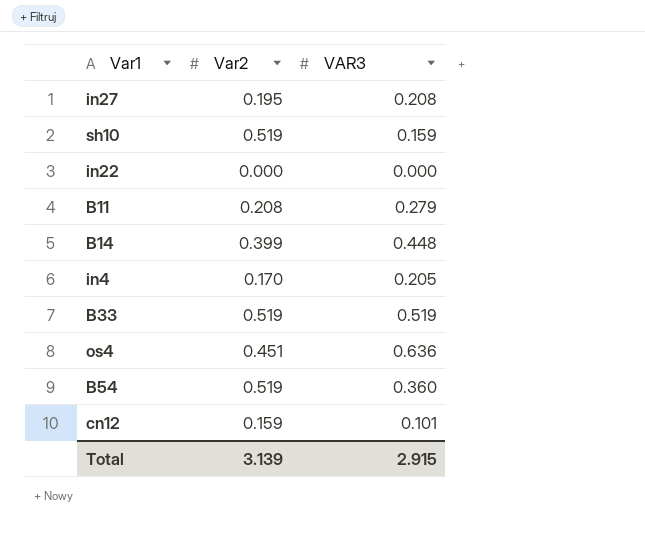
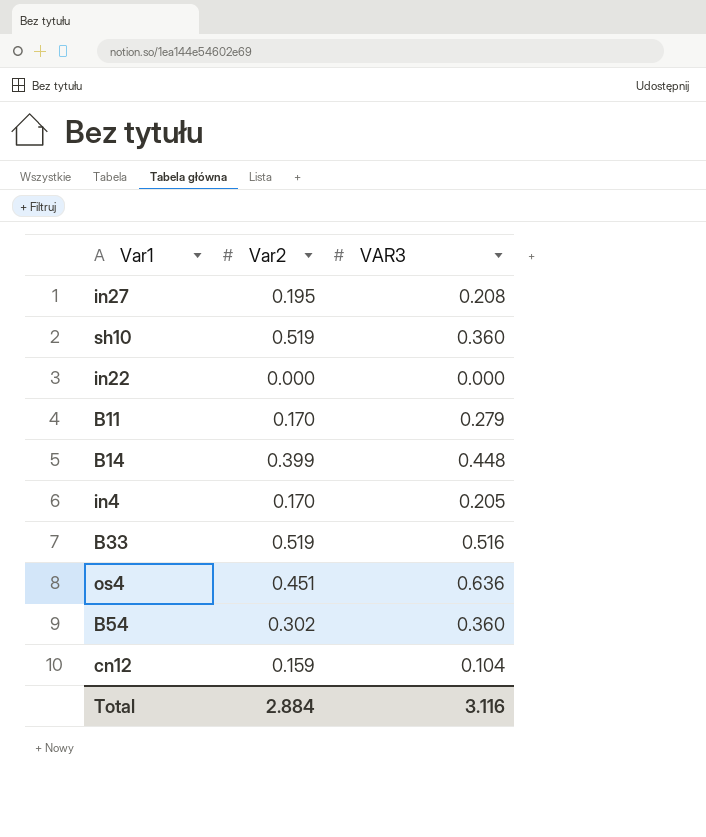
sh10 | VAR3: 0.159 -> 0.360
B11 | Var2: 0.208 -> 0.170
B33 | VAR3: 0.519 -> 0.516
B54 | Var2: 0.519 -> 0.302
cn12 | VAR3: 0.101 -> 0.104
Total | Var2: 3.139 -> 2.884
Total | VAR3: 2.915 -> 3.116

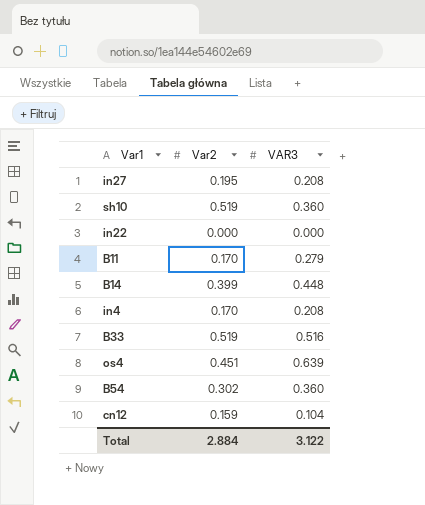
in4 | VAR3: 0.205 -> 0.208
os4 | VAR3: 0.636 -> 0.639
Total | VAR3: 3.116 -> 3.122

